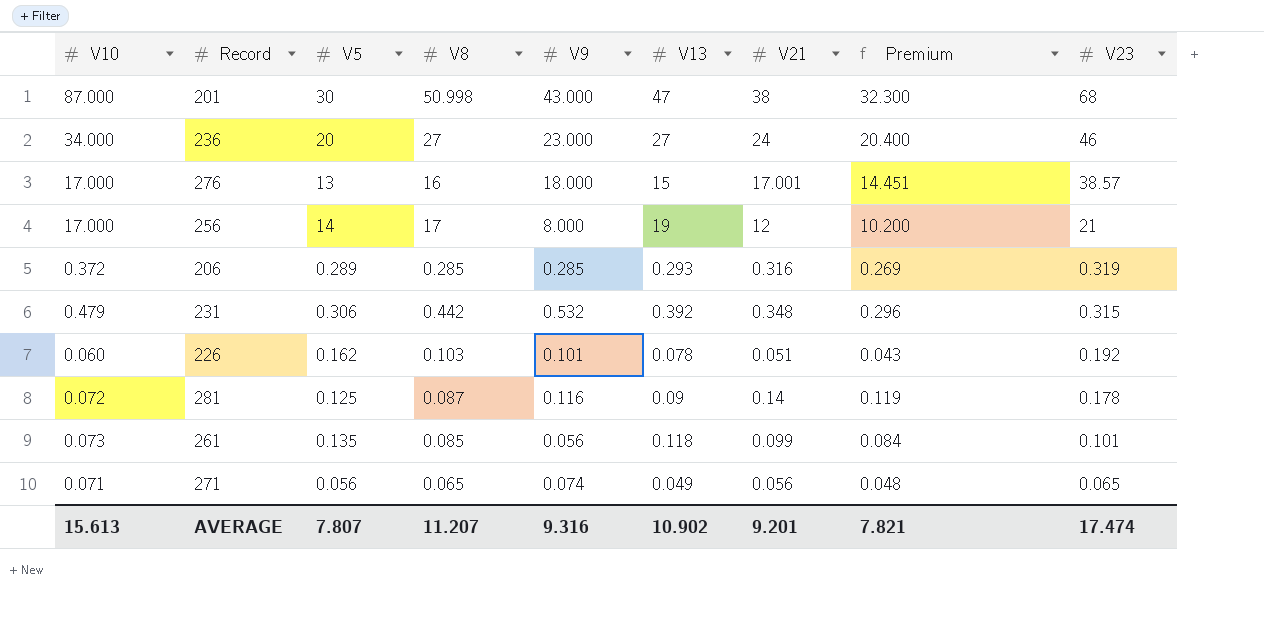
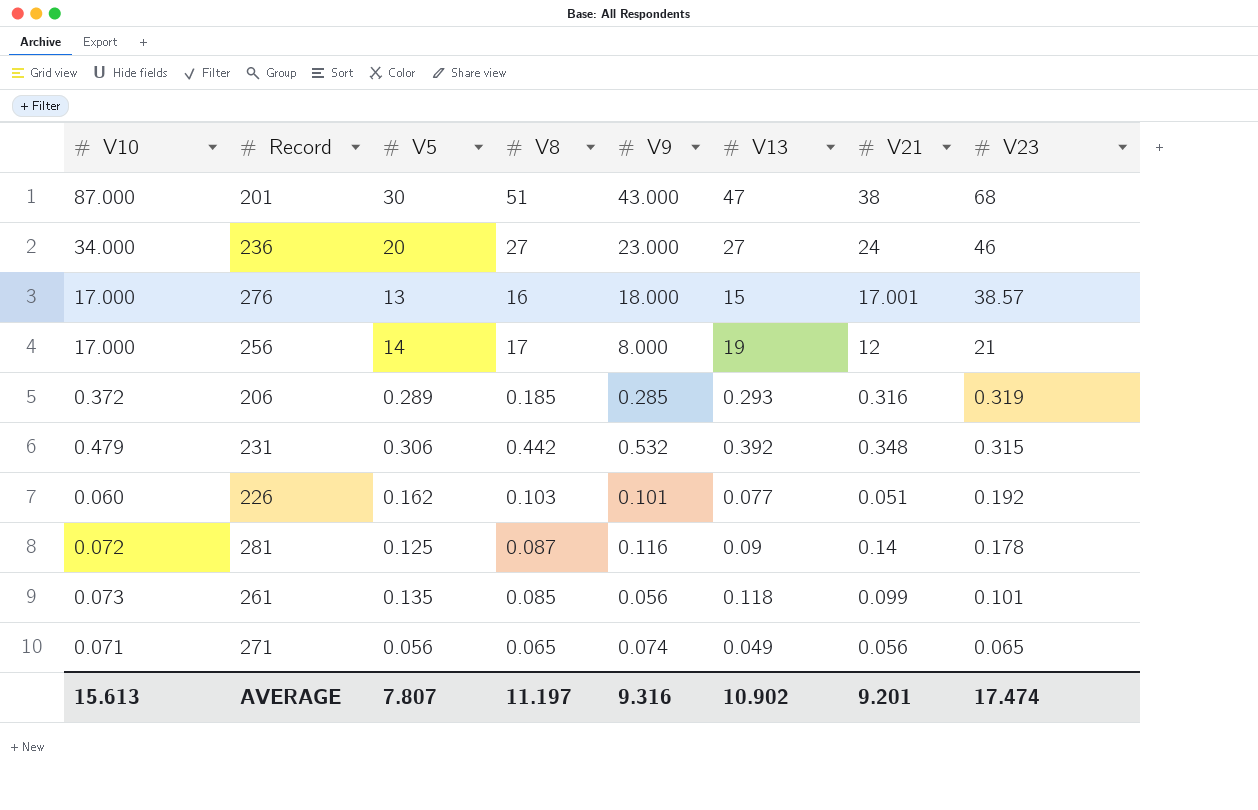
column Premium | formula: [V21] * 0.85 -> none
201 | V8: 50.998 -> 51
206 | V8: 0.285 -> 0.185
226 | V13: 0.078 -> 0.077
AVERAGE | V8: 11.207 -> 11.197

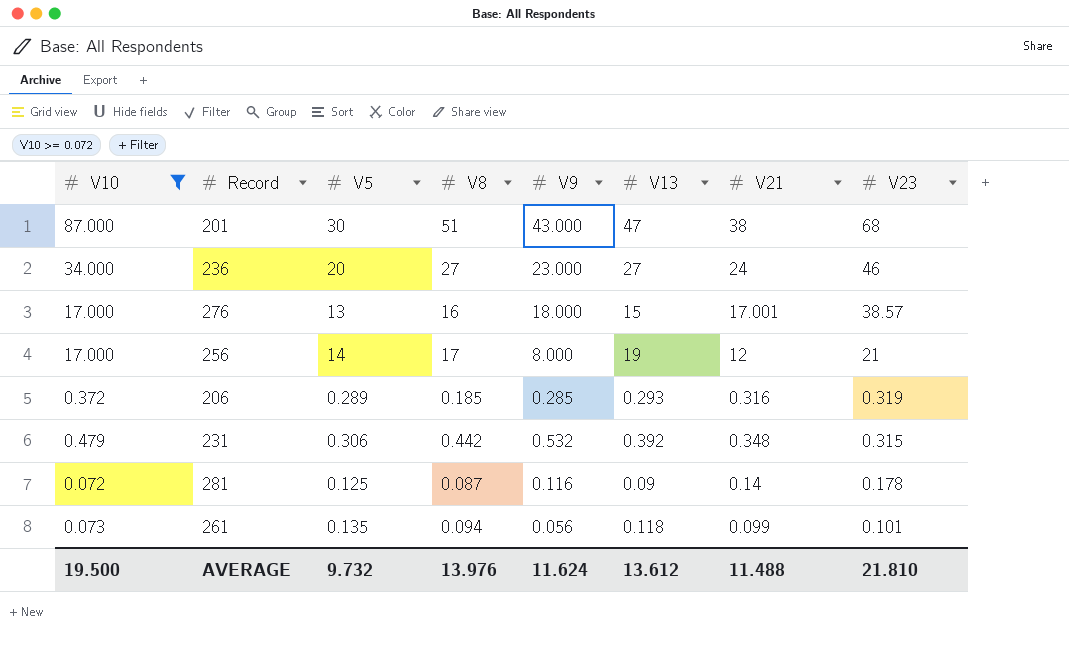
filter: none -> V10 >= 0.072
261 | V8: 0.085 -> 0.094
AVERAGE | V10: 15.613 -> 19.500
AVERAGE | V5: 7.807 -> 9.732
AVERAGE | V8: 11.197 -> 13.976
AVERAGE | V9: 9.316 -> 11.624
AVERAGE | V13: 10.902 -> 13.612
AVERAGE | V21: 9.201 -> 11.488
AVERAGE | V23: 17.474 -> 21.810

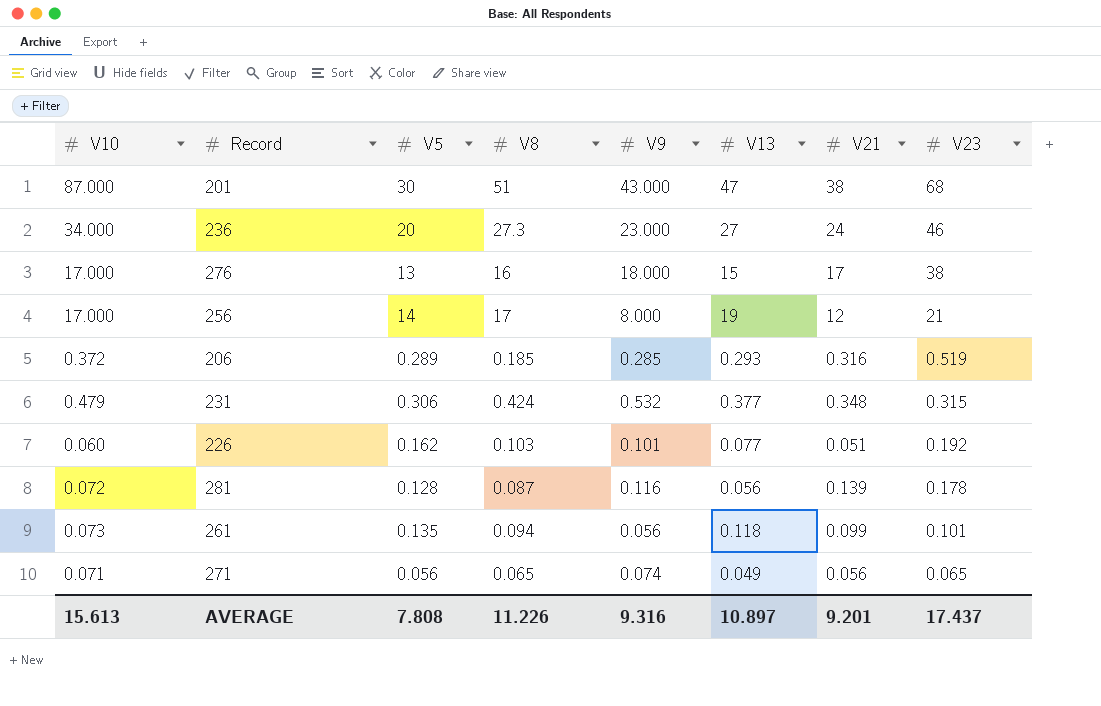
filter: V10 >= 0.072 -> none
236 | V8: 27 -> 27.3
276 | V21: 17.001 -> 17
276 | V23: 38.57 -> 38
206 | V23: 0.319 -> 0.519
231 | V8: 0.442 -> 0.424
231 | V13: 0.392 -> 0.377
281 | V5: 0.125 -> 0.128
281 | V13: 0.09 -> 0.056
281 | V21: 0.14 -> 0.139
AVERAGE | V10: 19.500 -> 15.613
AVERAGE | V5: 9.732 -> 7.808
AVERAGE | V8: 13.976 -> 11.226
AVERAGE | V9: 11.624 -> 9.316
AVERAGE | V13: 13.612 -> 10.897
AVERAGE | V21: 11.488 -> 9.201
AVERAGE | V23: 21.810 -> 17.437

